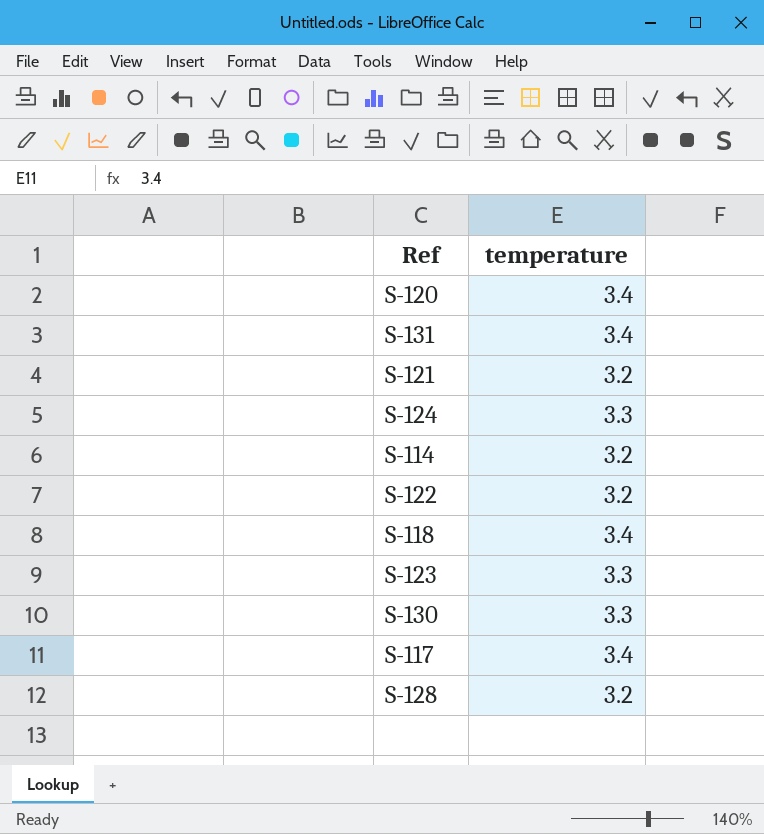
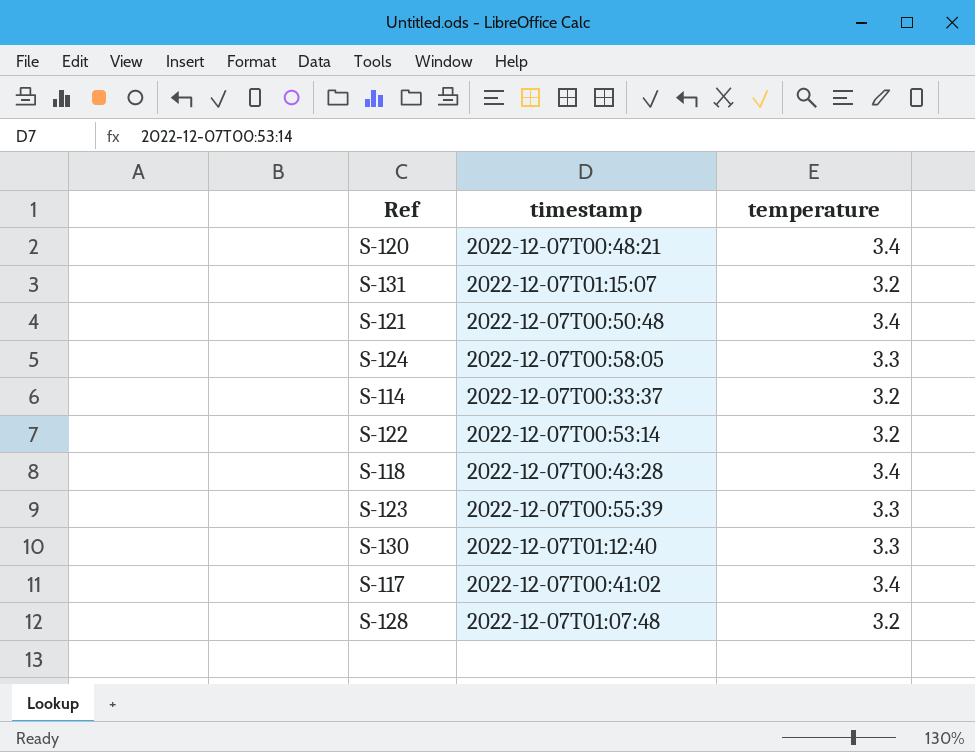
column timestamp | position: none -> 2
S-131 | temperature: 3.4 -> 3.2
S-121 | temperature: 3.2 -> 3.4

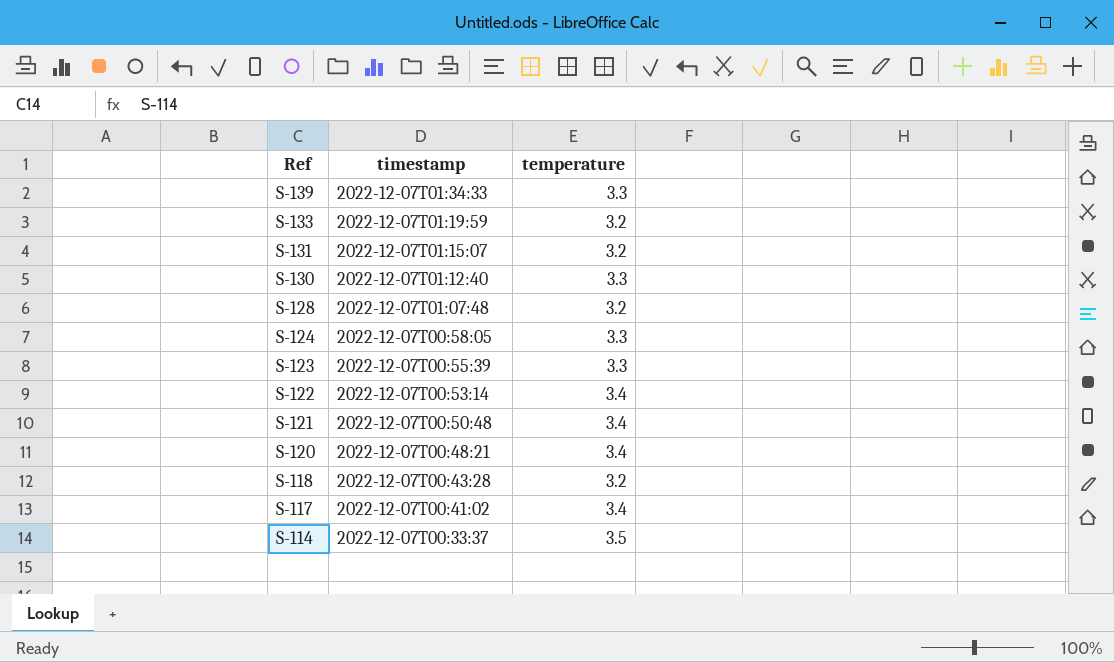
row order: none -> Ref descending
row S-139: none -> 2022-12-07T01:34:33 | 3.3
row S-133: none -> 2022-12-07T01:19:59 | 3.2
S-122 | temperature: 3.2 -> 3.4
S-118 | temperature: 3.4 -> 3.2
S-114 | temperature: 3.2 -> 3.5

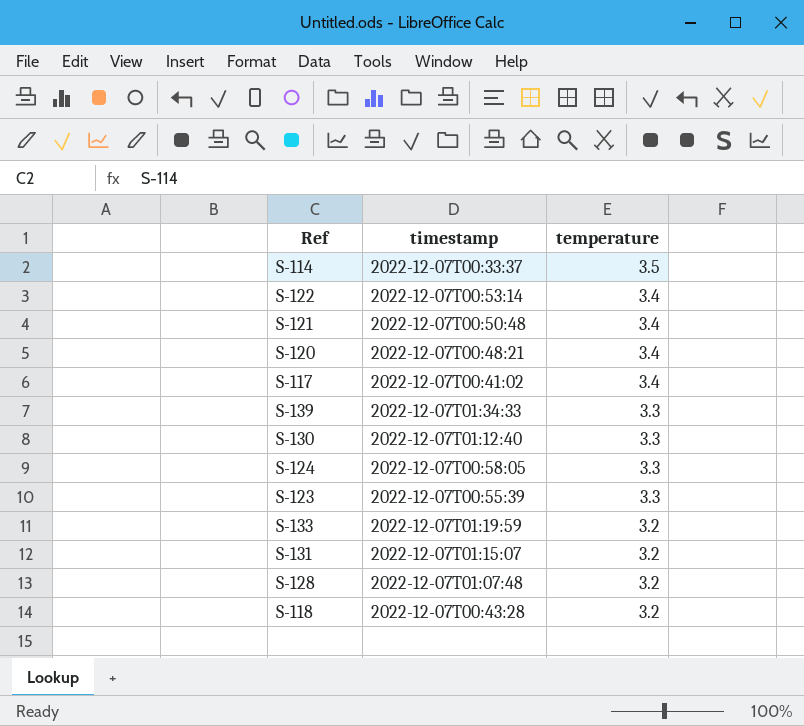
row order: Ref descending -> temperature descending

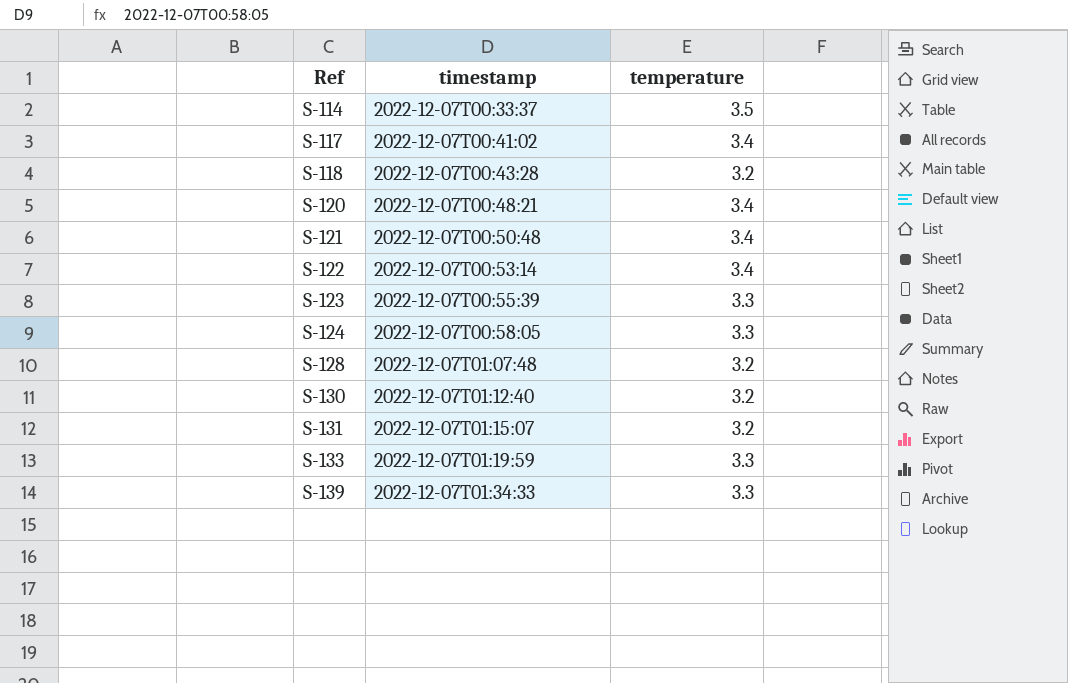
row order: temperature descending -> Ref ascending
S-130 | temperature: 3.3 -> 3.2
S-133 | temperature: 3.2 -> 3.3

